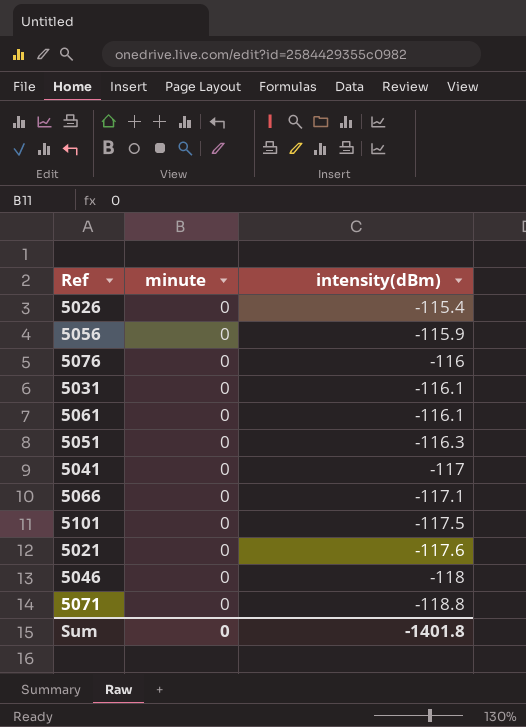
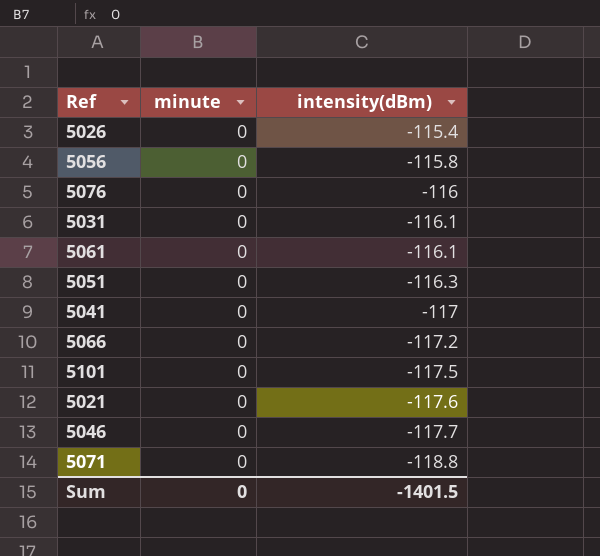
5056 | intensity(dBm): -115.9 -> -115.8
5066 | intensity(dBm): -117.1 -> -117.2
5046 | intensity(dBm): -118 -> -117.7
Sum | intensity(dBm): -1401.8 -> -1401.5

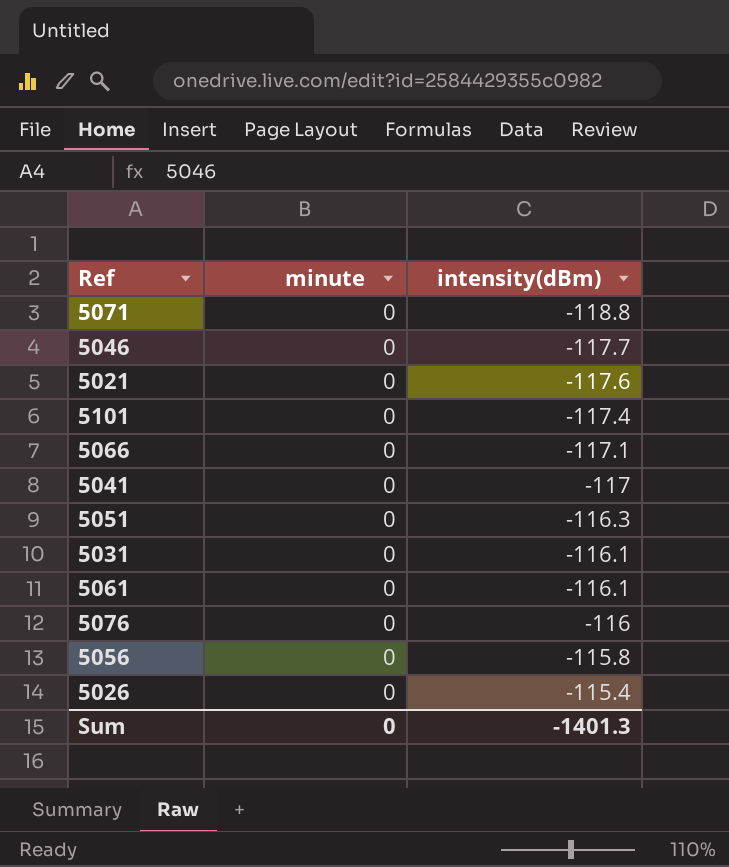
row order: intensity(dBm) descending -> intensity(dBm) ascending
5101 | intensity(dBm): -117.5 -> -117.4
5066 | intensity(dBm): -117.2 -> -117.1
Sum | intensity(dBm): -1401.5 -> -1401.3

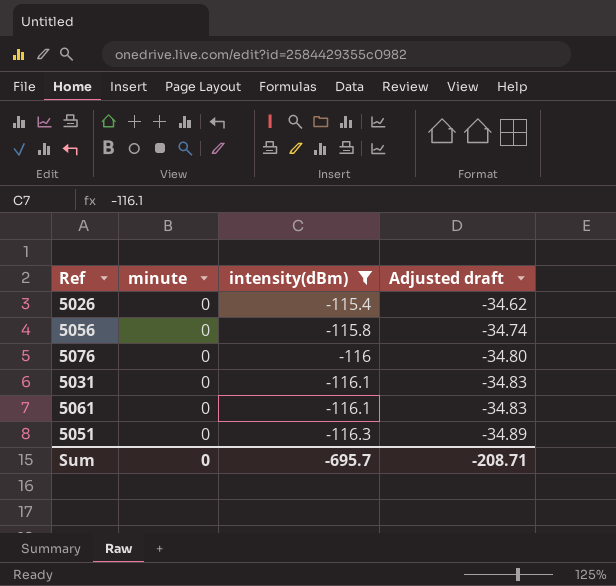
filter: none -> intensity(dBm) >= -116.3
row order: intensity(dBm) ascending -> intensity(dBm) descending
column Adjusted draft | formula: none -> [intensity(dBm)] * 0.3
Sum | intensity(dBm): -1401.3 -> -695.7

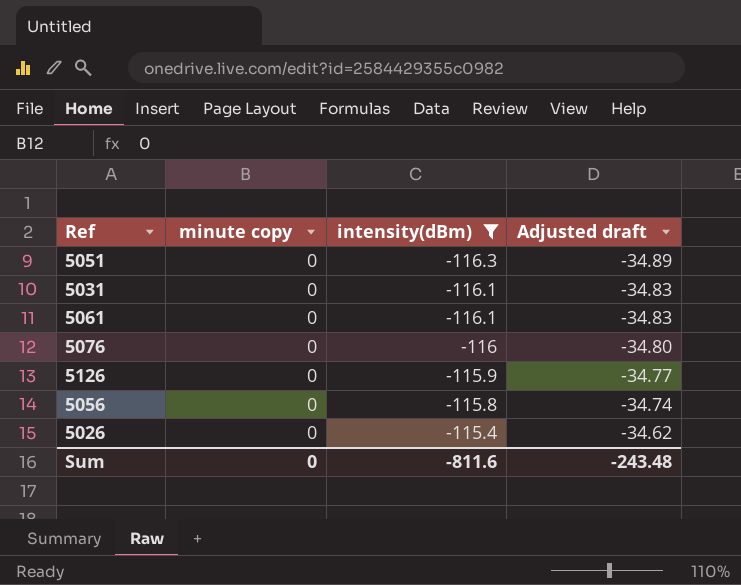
row order: intensity(dBm) descending -> intensity(dBm) ascending
column name: minute -> minute copy
row 5126: none -> 0 | -115.9 | -34.77
Sum | intensity(dBm): -695.7 -> -811.6
Sum | Adjusted draft: -208.71 -> -243.48

